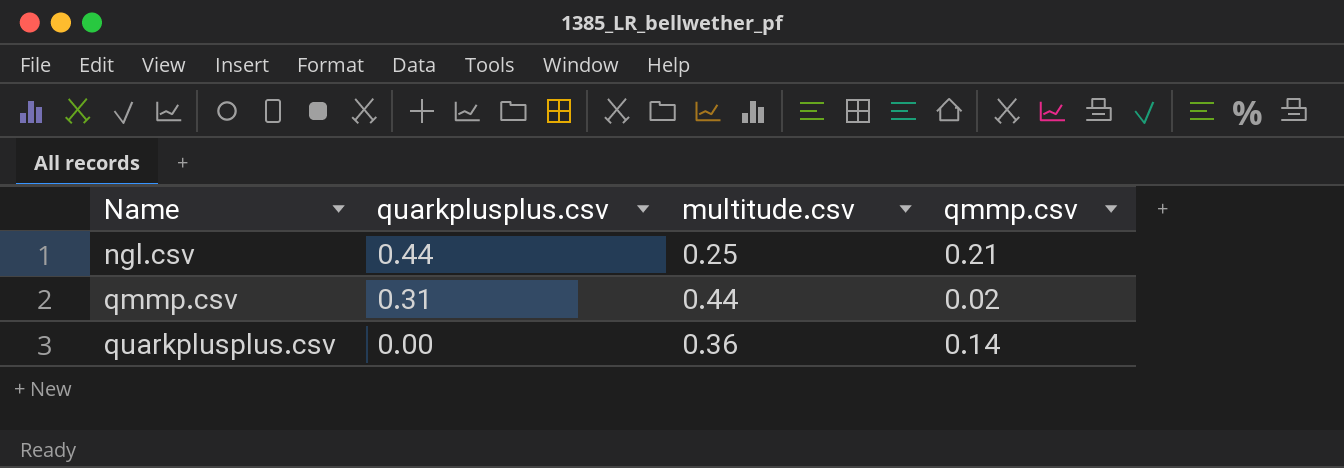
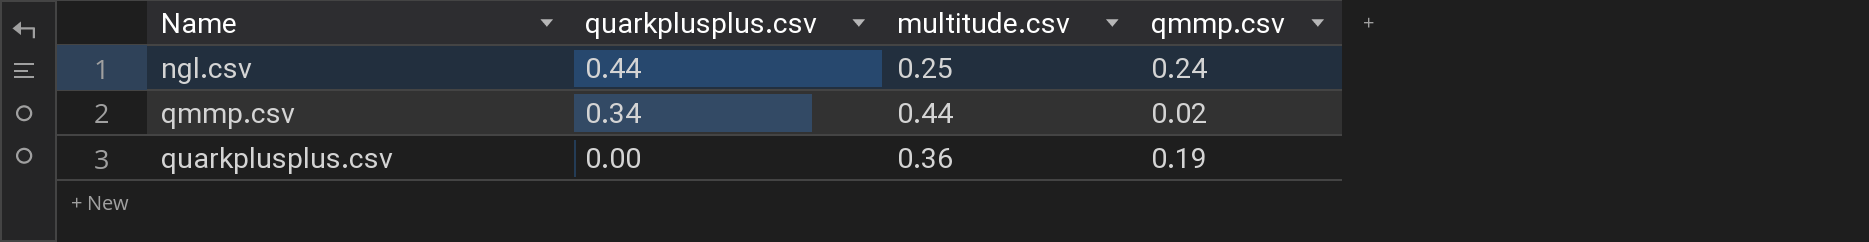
ngl.csv | qmmp.csv: 0.21 -> 0.24
qmmp.csv | quarkplusplus.csv: 0.31 -> 0.34
quarkplusplus.csv | qmmp.csv: 0.14 -> 0.19

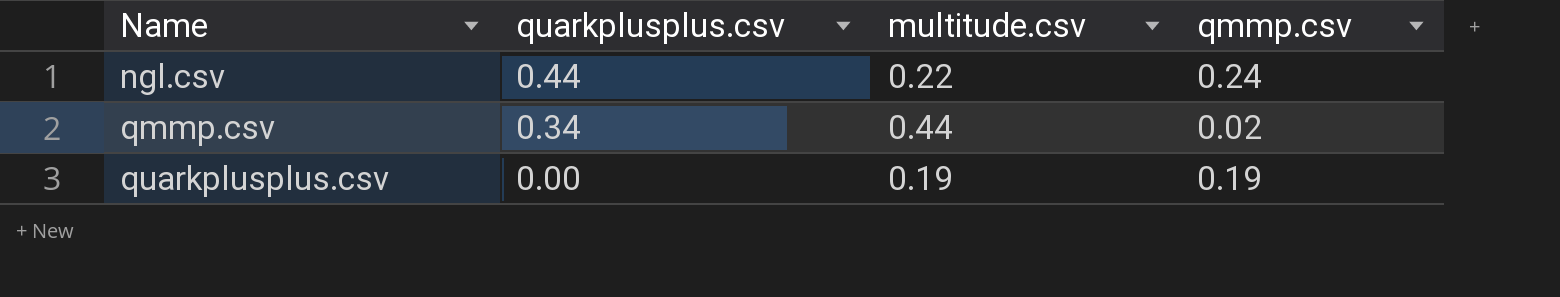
ngl.csv | multitude.csv: 0.25 -> 0.22
quarkplusplus.csv | multitude.csv: 0.36 -> 0.19

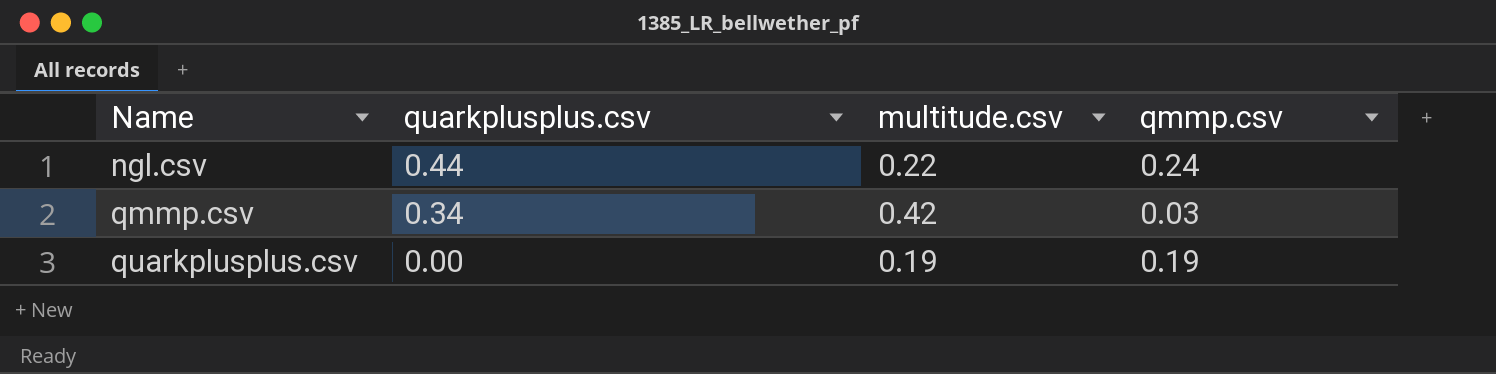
qmmp.csv | multitude.csv: 0.44 -> 0.42
qmmp.csv | qmmp.csv: 0.02 -> 0.03

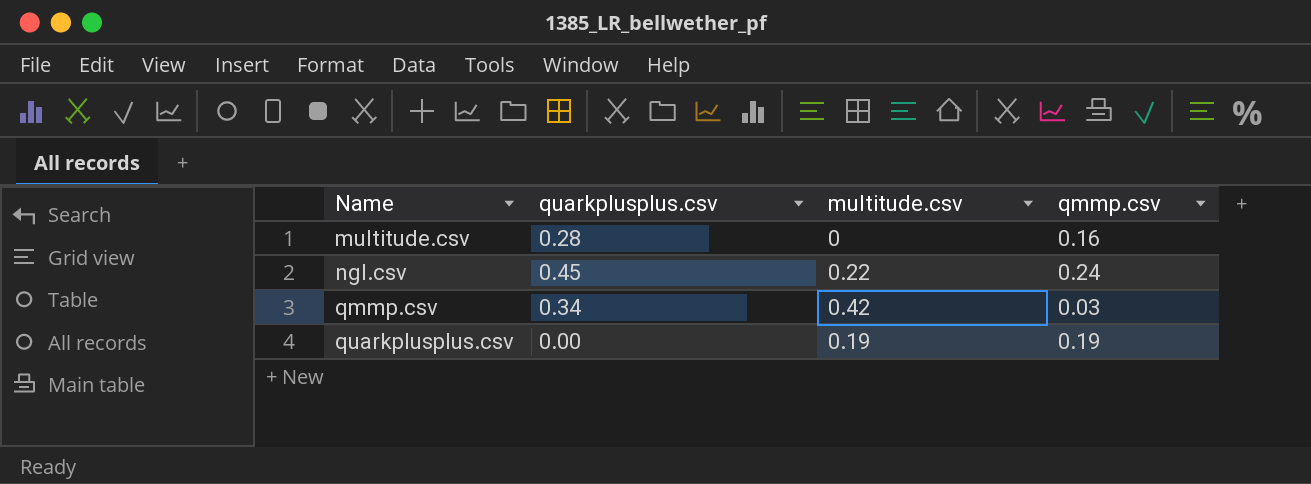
row multitude.csv: none -> 0.28 | 0 | 0.16
ngl.csv | quarkplusplus.csv: 0.44 -> 0.45

